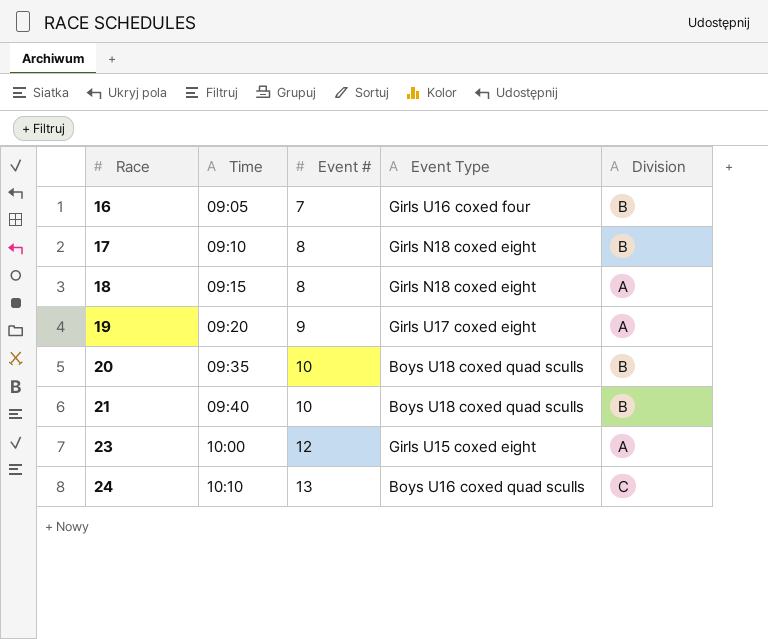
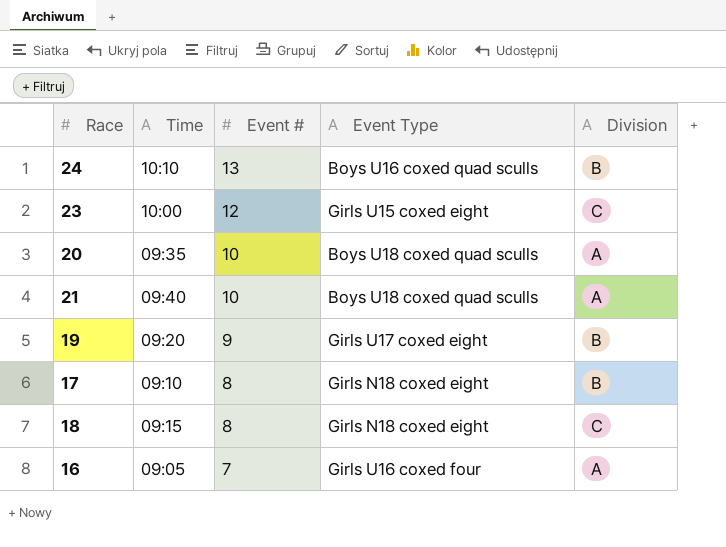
row order: Race ascending -> Event # descending
24 | Division: C -> B
23 | Division: A -> C
20 | Division: B -> A
21 | Division: B -> A
19 | Division: A -> B
18 | Division: A -> C
16 | Division: B -> A

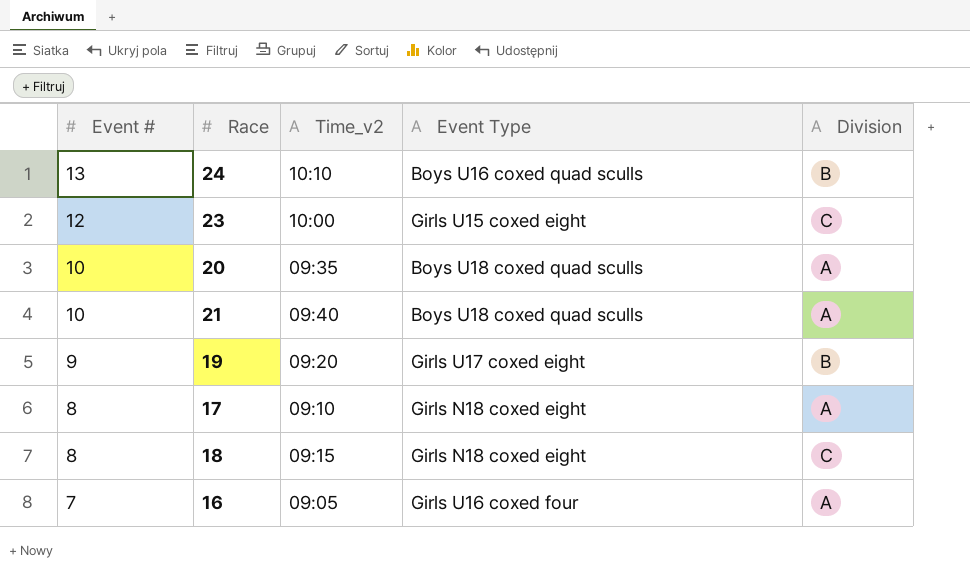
column Event # | position: 3 -> 1
column name: Time -> Time_v2
17 | Division: B -> A

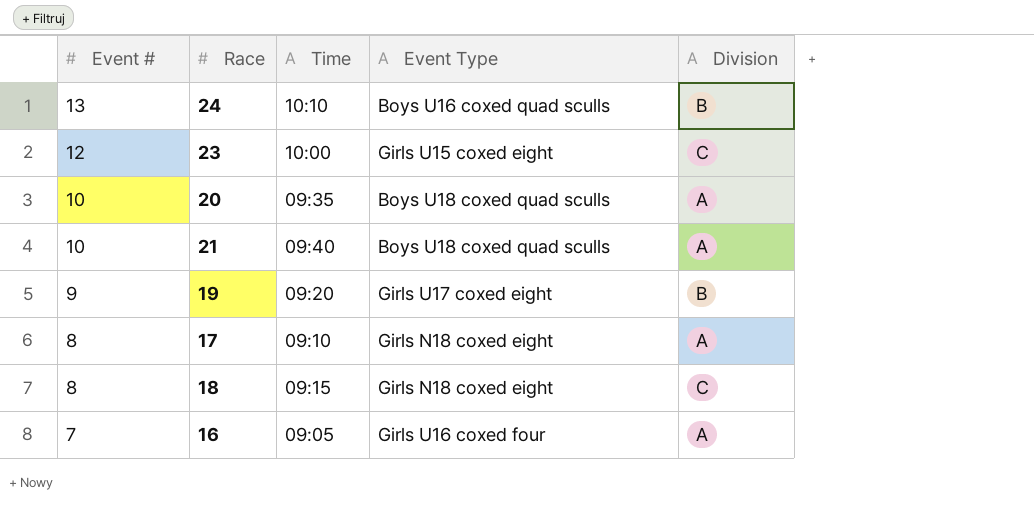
column name: Time_v2 -> Time

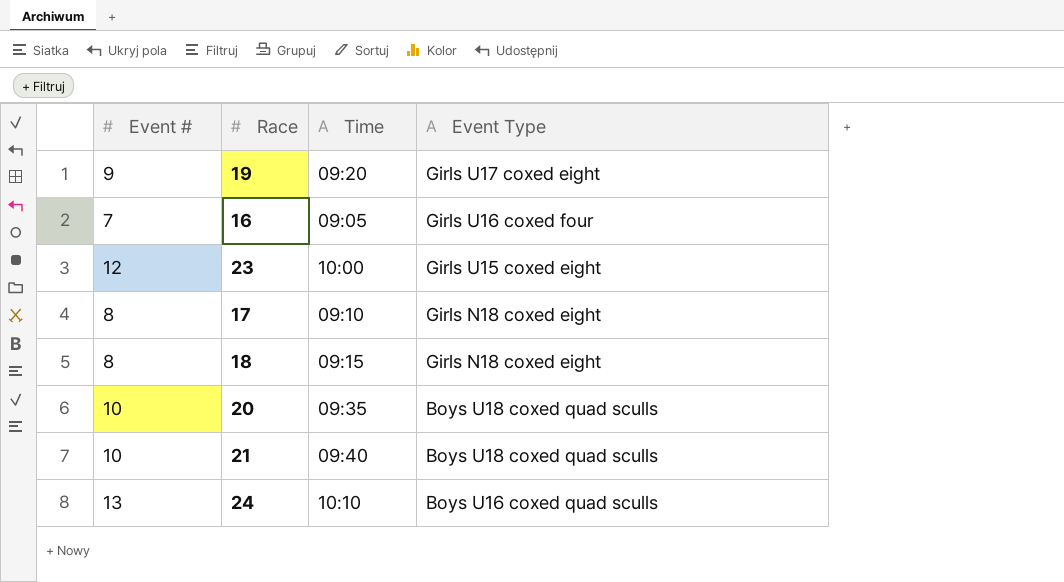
row order: Event # descending -> Event Type descending
column Division | position: 5 -> none

